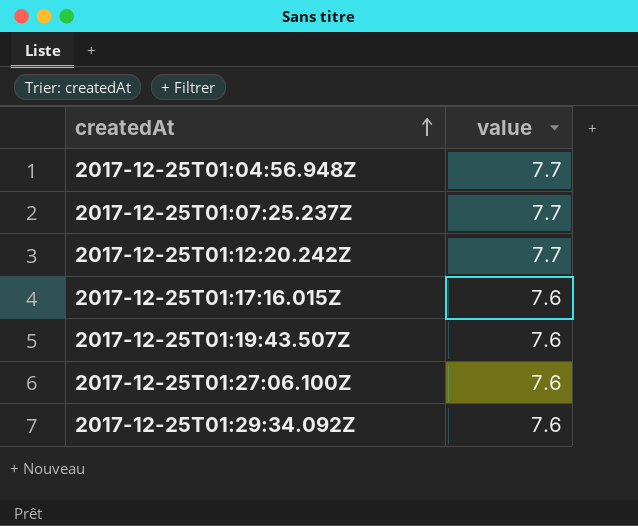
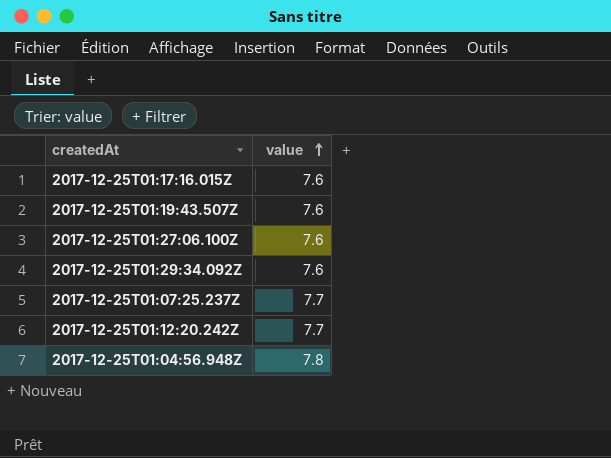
row order: createdAt ascending -> value ascending
2017-12-25T01:04:56.948Z | value: 7.7 -> 7.8

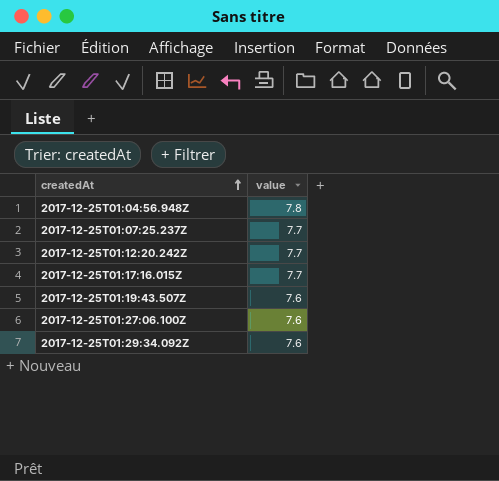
row order: value ascending -> createdAt ascending
2017-12-25T01:17:16.015Z | value: 7.6 -> 7.7

